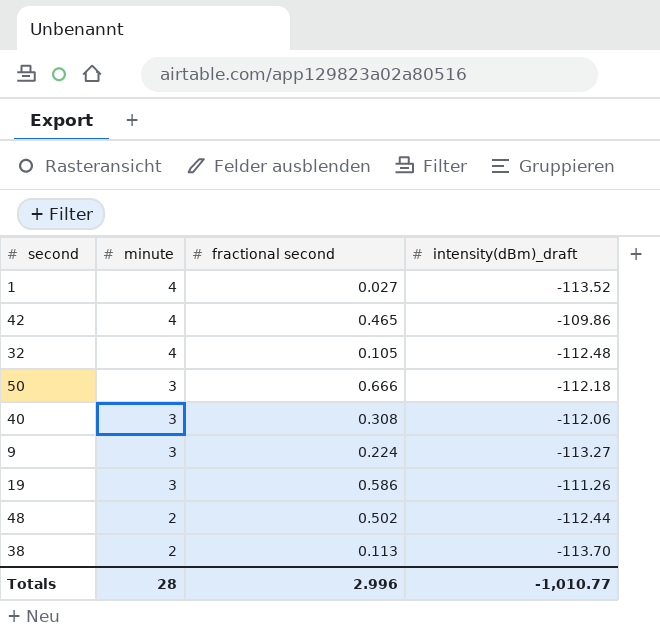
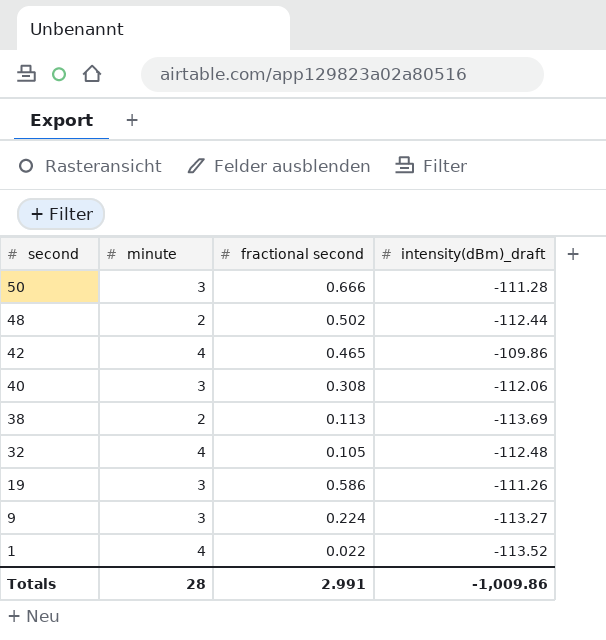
row order: minute descending -> second descending
50 | intensity(dBm)_draft: -112.18 -> -111.28
38 | intensity(dBm)_draft: -113.70 -> -113.69
1 | fractional second: 0.027 -> 0.022
Totals | fractional second: 2.996 -> 2.991
Totals | intensity(dBm)_draft: -1,010.77 -> -1,009.86

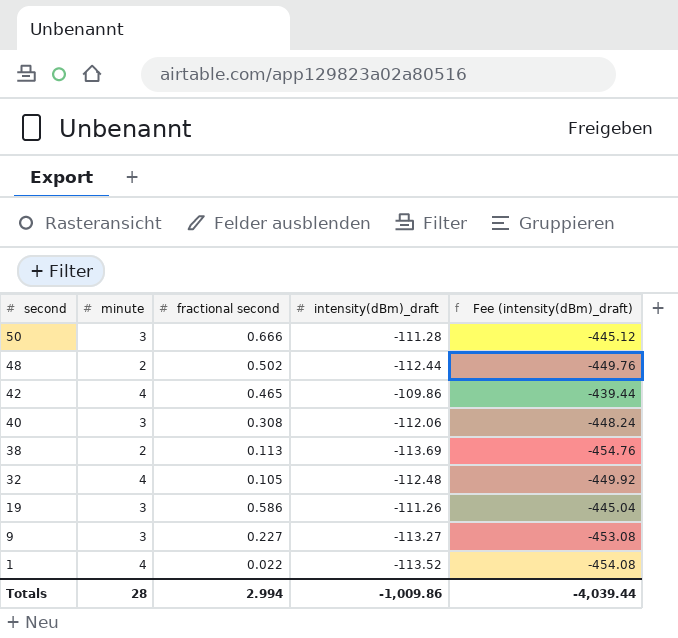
column Fee (intensity(dBm)_draft) | formula: none -> [intensity(dBm)_draft] * 4
9 | fractional second: 0.224 -> 0.227
Totals | fractional second: 2.991 -> 2.994

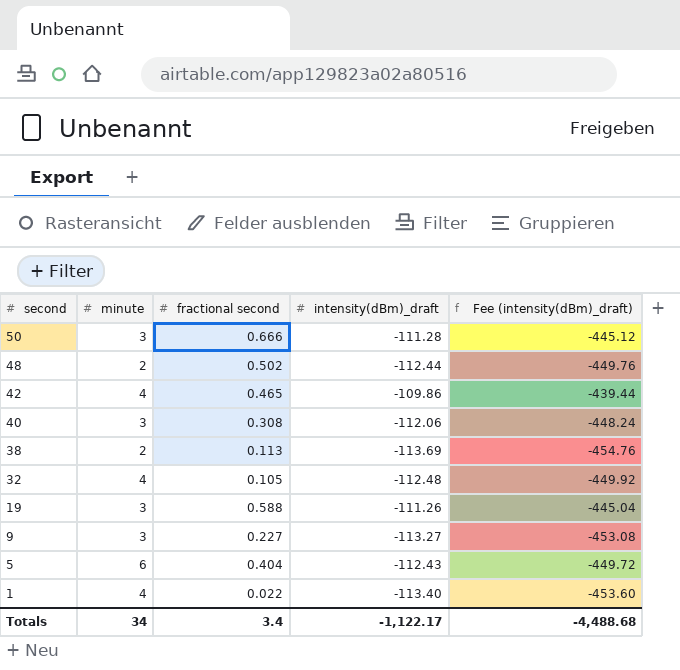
19 | fractional second: 0.586 -> 0.588
row 5: none -> 6 | 0.404 | -112.43 | -449.72
1 | intensity(dBm)_draft: -113.52 -> -113.40
1 | Fee (intensity(dBm)_draft): -454.08 -> -453.60
Totals | minute: 28 -> 34
Totals | fractional second: 2.994 -> 3.4
Totals | intensity(dBm)_draft: -1,009.86 -> -1,122.17
Totals | Fee (intensity(dBm)_draft): -4,039.44 -> -4,488.68

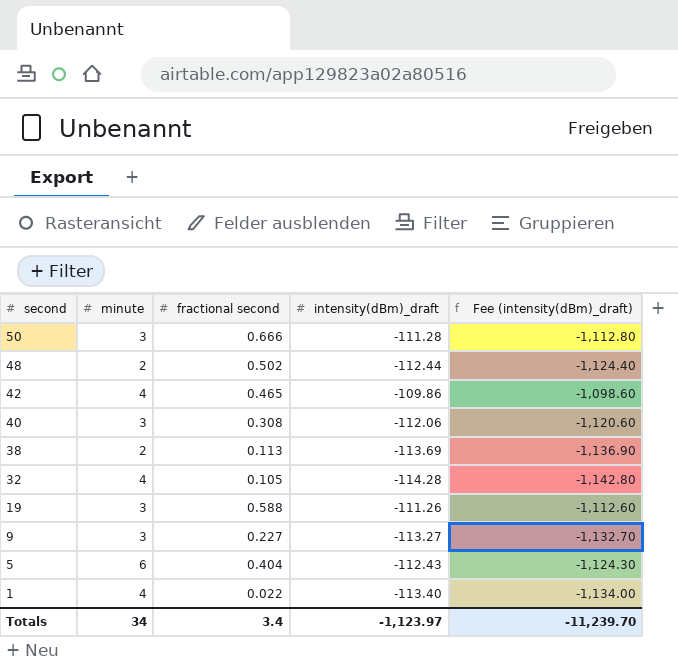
column Fee (intensity(dBm)_draft) | formula: [intensity(dBm)_draft] * 4 -> [intensity(dBm)_draft] * 10
32 | intensity(dBm)_draft: -112.48 -> -114.28
Totals | intensity(dBm)_draft: -1,122.17 -> -1,123.97
Totals | Fee (intensity(dBm)_draft): -4,488.68 -> -11,239.70

